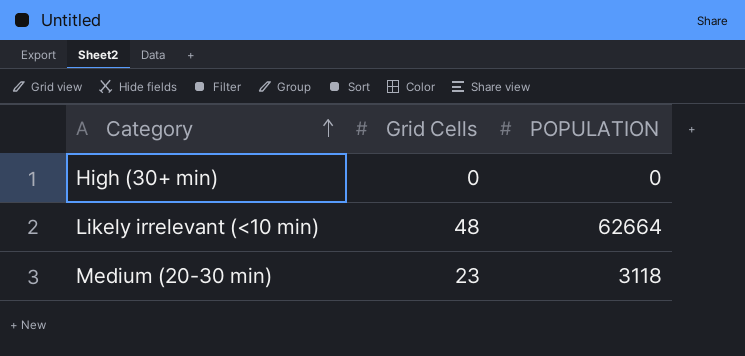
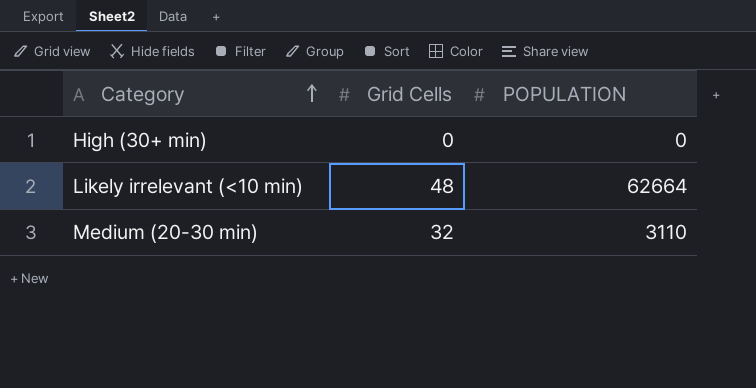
Medium (20-30 min) | Grid Cells: 23 -> 32
Medium (20-30 min) | POPULATION: 3118 -> 3110

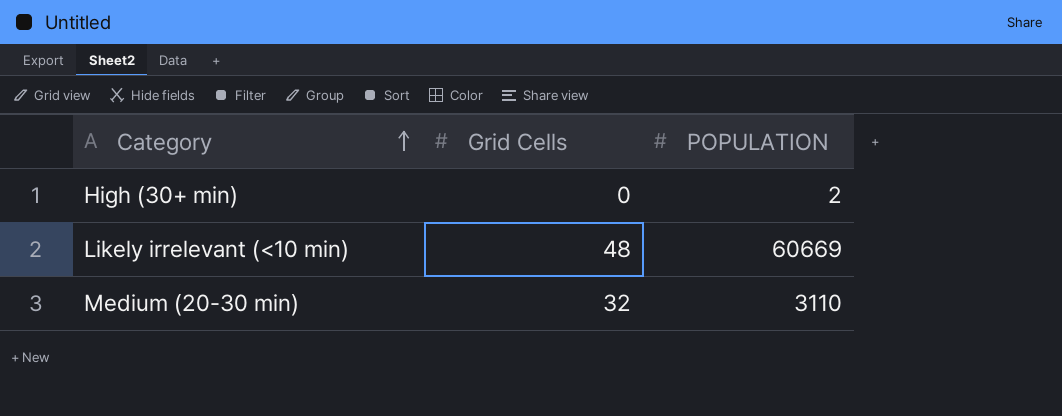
High (30+ min) | POPULATION: 0 -> 2
Likely irrelevant (<10 min) | POPULATION: 62664 -> 60669

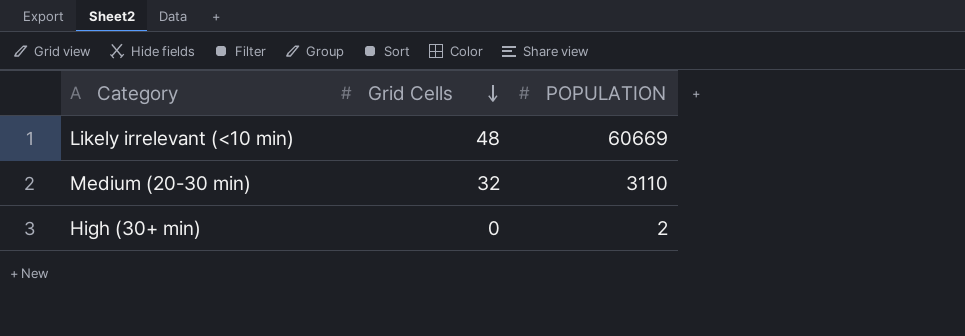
row order: Category ascending -> Grid Cells descending

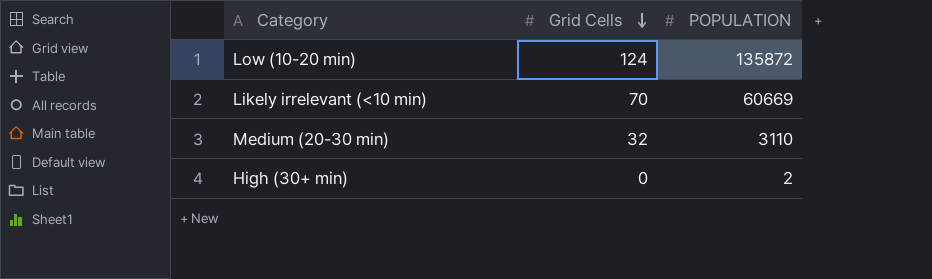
row Low (10-20 min): none -> 124 | 135872
Likely irrelevant (<10 min) | Grid Cells: 48 -> 70

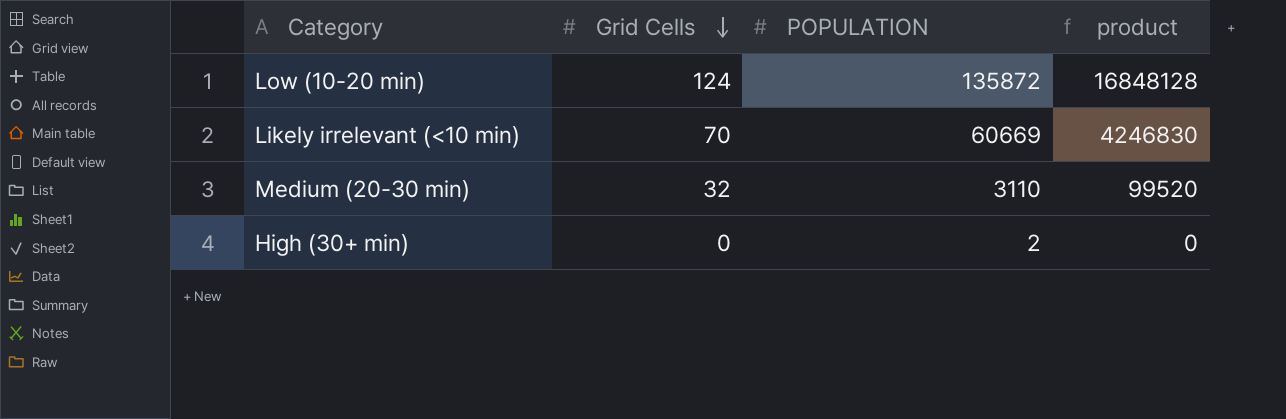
column product | formula: none -> [Grid Cells] * [POPULATION]

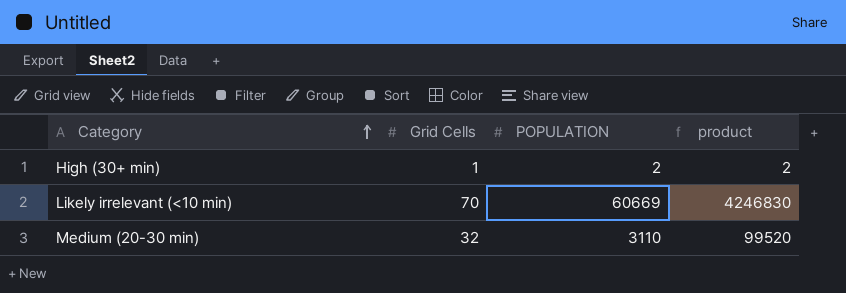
row order: Grid Cells descending -> Category ascending
row Low (10-20 min): 124 | 135872 | 16848128 -> none
High (30+ min) | Grid Cells: 0 -> 1
High (30+ min) | product: 0 -> 2

